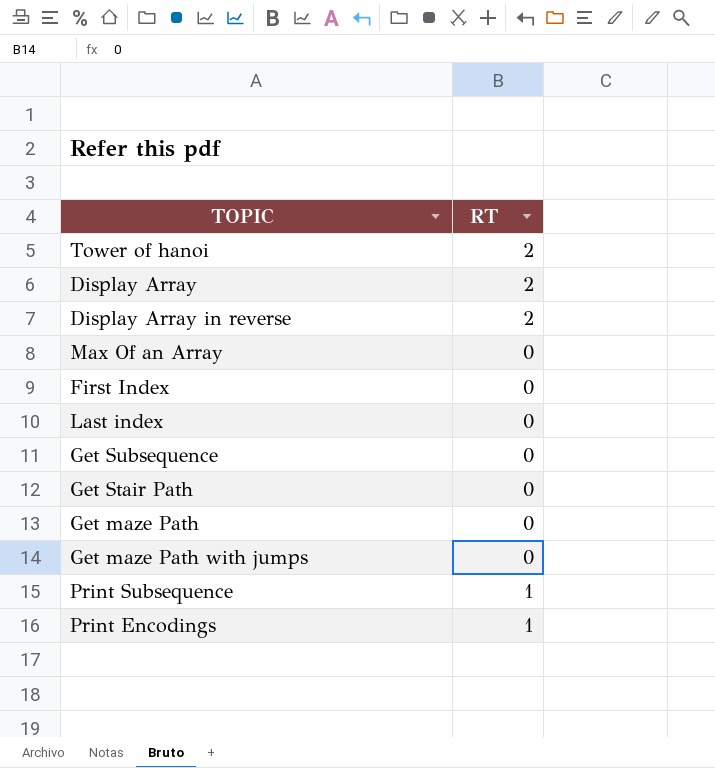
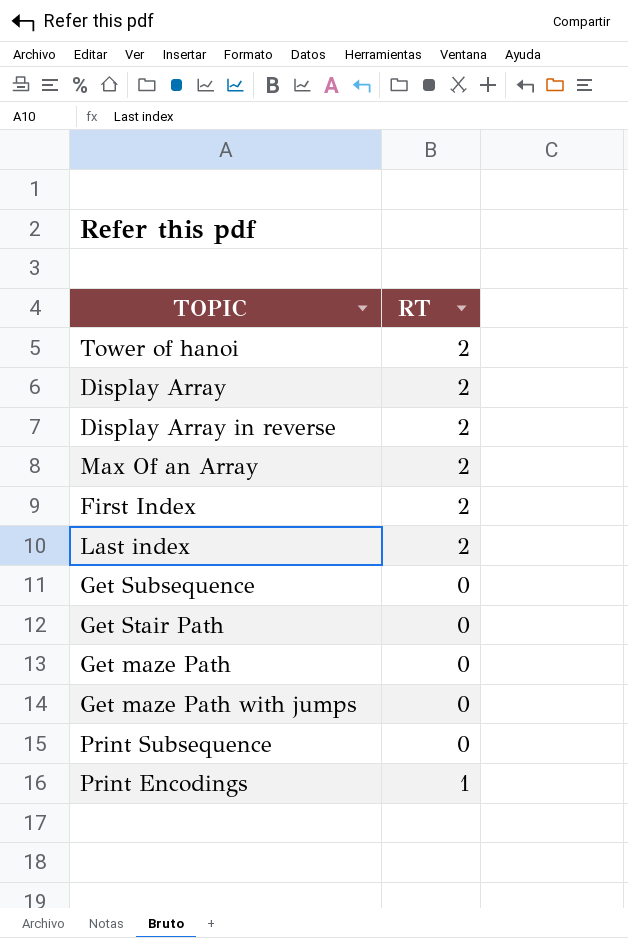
Max Of an Array | RT: 0 -> 2
First Index | RT: 0 -> 2
Last index | RT: 0 -> 2
Print Subsequence | RT: 1 -> 0

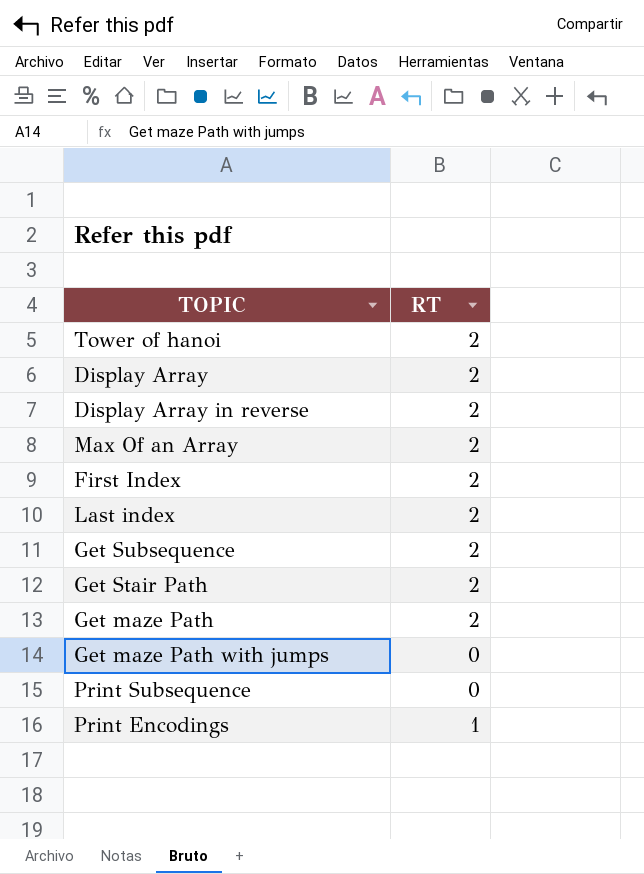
Get Subsequence | RT: 0 -> 2
Get Stair Path | RT: 0 -> 2
Get maze Path | RT: 0 -> 2

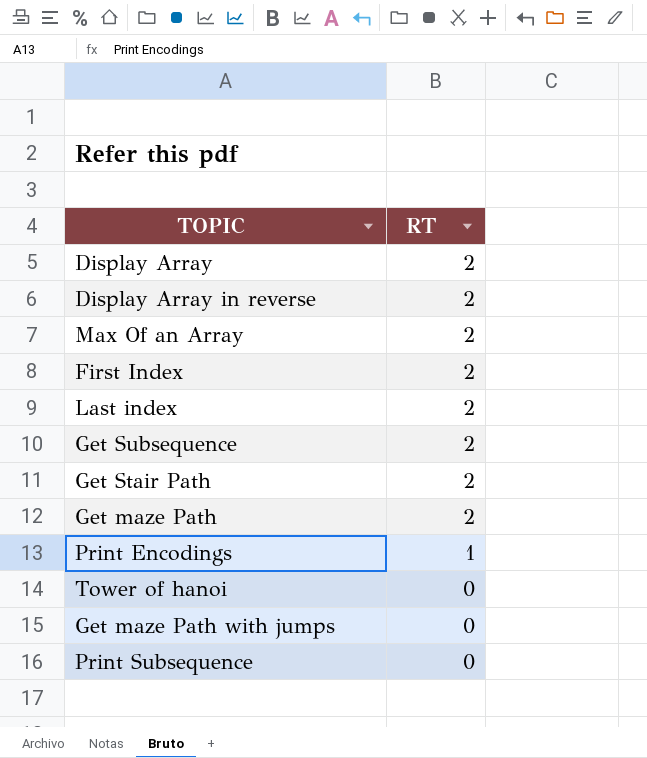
row order: none -> RT descending
Tower of hanoi | RT: 2 -> 0

